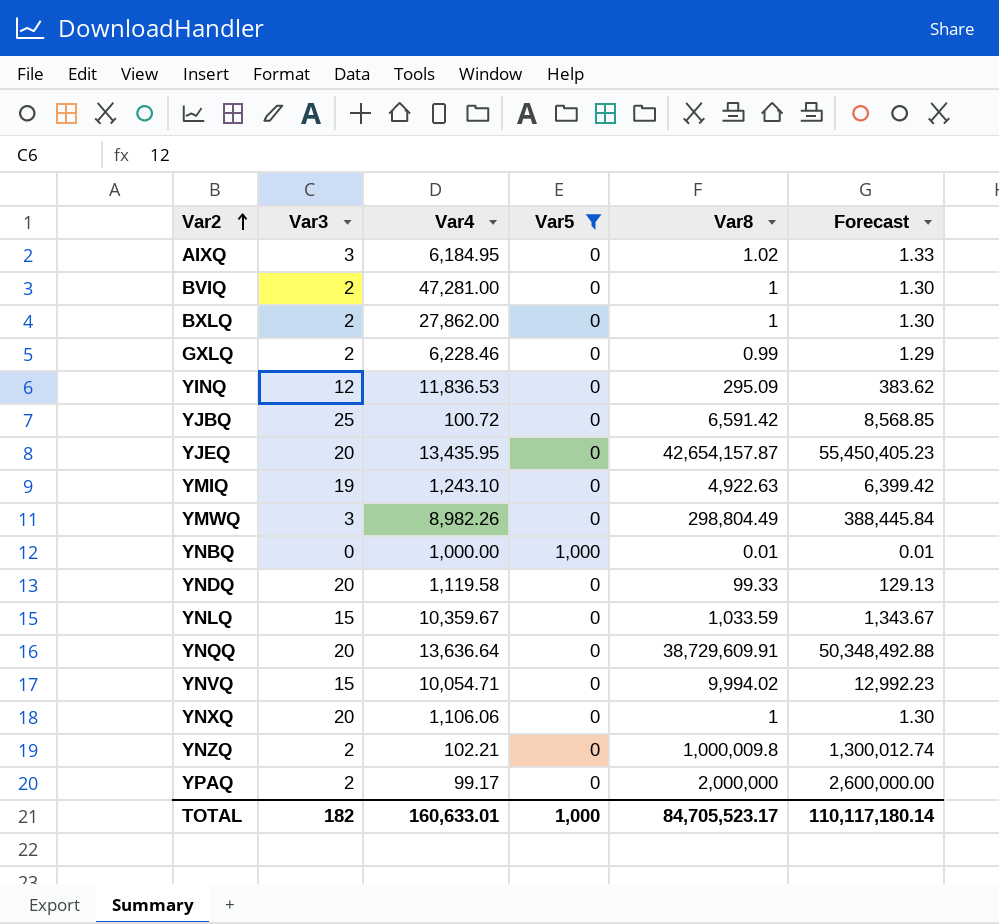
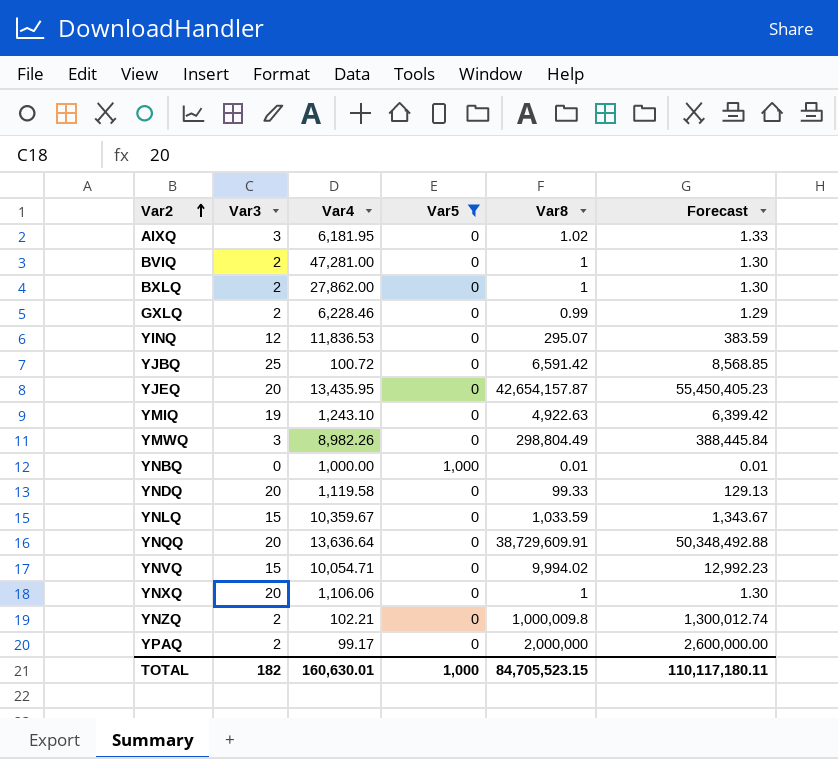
AIXQ | Var4: 6,184.95 -> 6,181.95
YINQ | Var8: 295.09 -> 295.07
YINQ | Forecast: 383.62 -> 383.59
TOTAL | Var4: 160,633.01 -> 160,630.01
TOTAL | Var8: 84,705,523.17 -> 84,705,523.15
TOTAL | Forecast: 110,117,180.14 -> 110,117,180.11

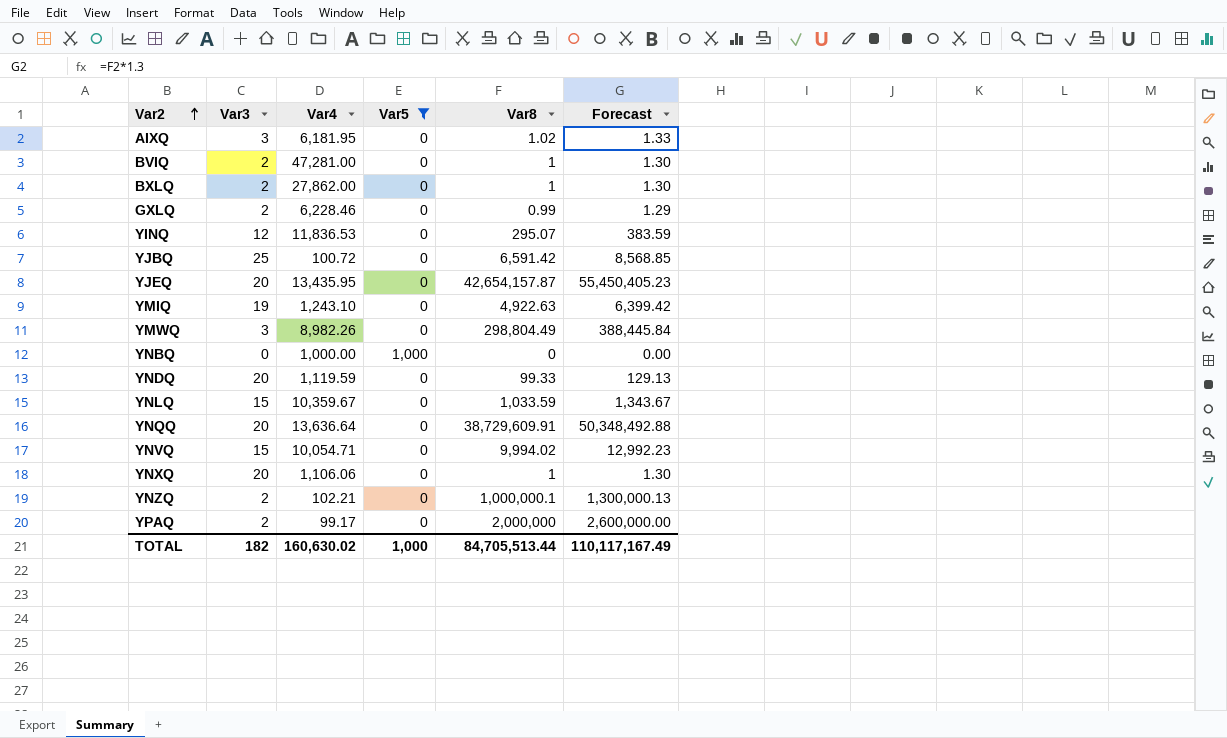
YNBQ | Var8: 0.01 -> 0
YNBQ | Forecast: 0.01 -> 0.00
YNDQ | Var4: 1,119.58 -> 1,119.59
YNZQ | Var8: 1,000,009.8 -> 1,000,000.1
YNZQ | Forecast: 1,300,012.74 -> 1,300,000.13
TOTAL | Var4: 160,630.01 -> 160,630.02
TOTAL | Var8: 84,705,523.15 -> 84,705,513.44
TOTAL | Forecast: 110,117,180.11 -> 110,117,167.49

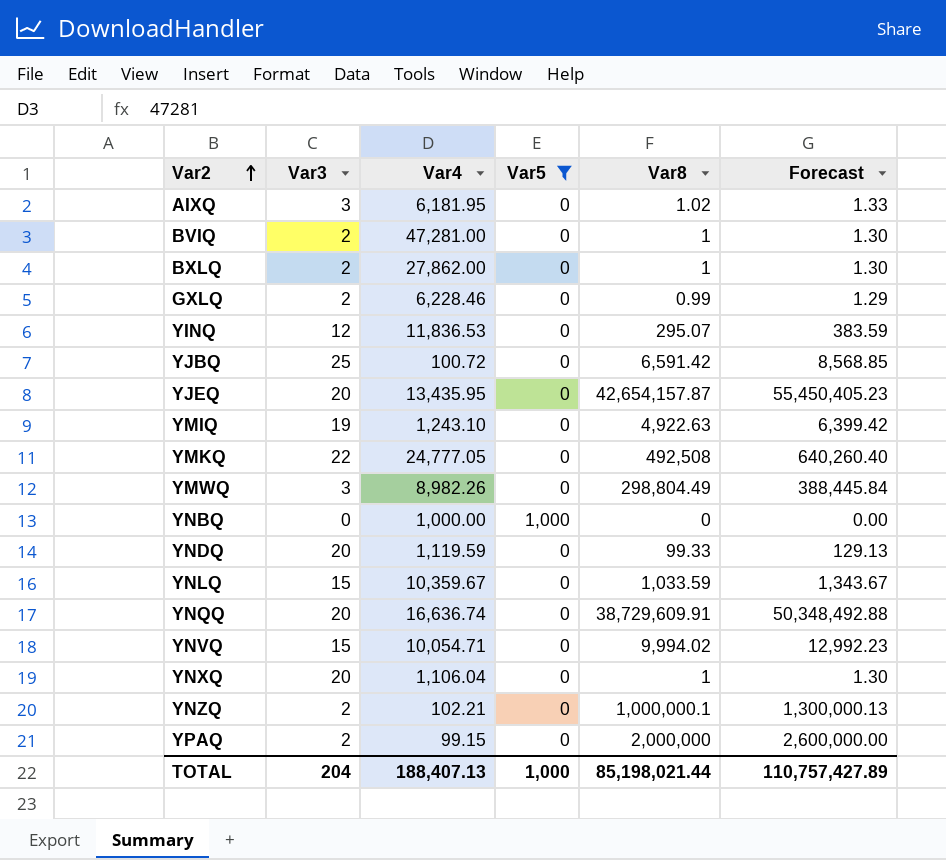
row YMKQ: none -> 22 | 24,777.05 | 0 | 492,508 | 640,260.40
YNQQ | Var4: 13,636.64 -> 16,636.74
YNXQ | Var4: 1,106.06 -> 1,106.04
YPAQ | Var4: 99.17 -> 99.15
TOTAL | Var3: 182 -> 204
TOTAL | Var4: 160,630.02 -> 188,407.13
TOTAL | Var8: 84,705,513.44 -> 85,198,021.44
TOTAL | Forecast: 110,117,167.49 -> 110,757,427.89

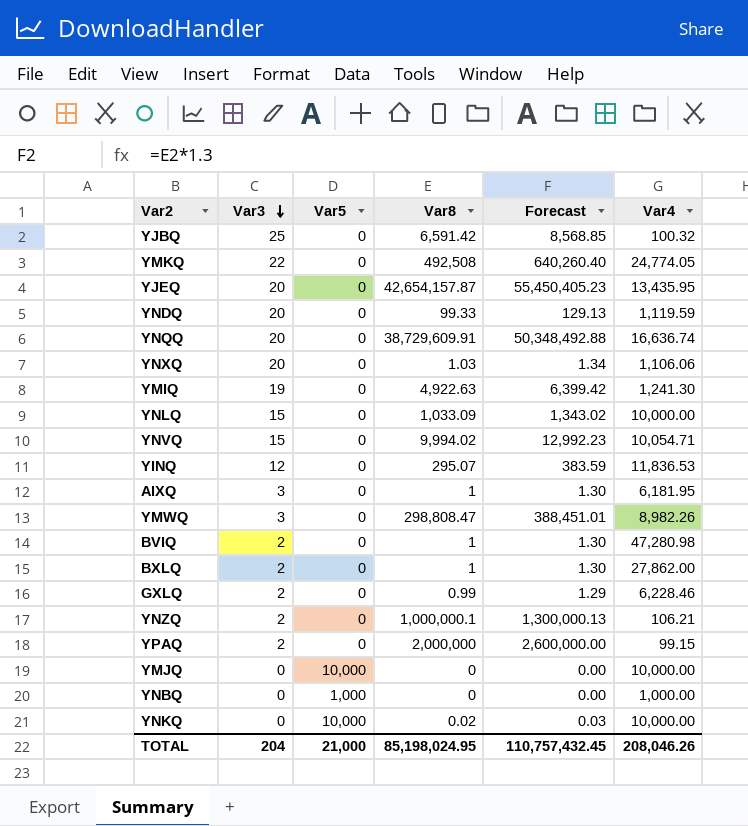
filter: Var5 != 10,000 -> none
row order: Var2 ascending -> Var3 descending
column Var4 | position: 3 -> 6
YJBQ | Var4: 100.72 -> 100.32
YMKQ | Var4: 24,777.05 -> 24,774.05
YNXQ | Var8: 1 -> 1.03
YNXQ | Forecast: 1.30 -> 1.34
YNXQ | Var4: 1,106.04 -> 1,106.06
YMIQ | Var4: 1,243.10 -> 1,241.30
YNLQ | Var8: 1,033.59 -> 1,033.09
YNLQ | Forecast: 1,343.67 -> 1,343.02
YNLQ | Var4: 10,359.67 -> 10,000.00
AIXQ | Var8: 1.02 -> 1
AIXQ | Forecast: 1.33 -> 1.30
YMWQ | Var8: 298,804.49 -> 298,808.47
YMWQ | Forecast: 388,445.84 -> 388,451.01
BVIQ | Var4: 47,281.00 -> 47,280.98
YNZQ | Var4: 102.21 -> 106.21
TOTAL | Var5: 1,000 -> 21,000
TOTAL | Var8: 85,198,021.44 -> 85,198,024.95
TOTAL | Forecast: 110,757,427.89 -> 110,757,432.45
TOTAL | Var4: 188,407.13 -> 208,046.26

